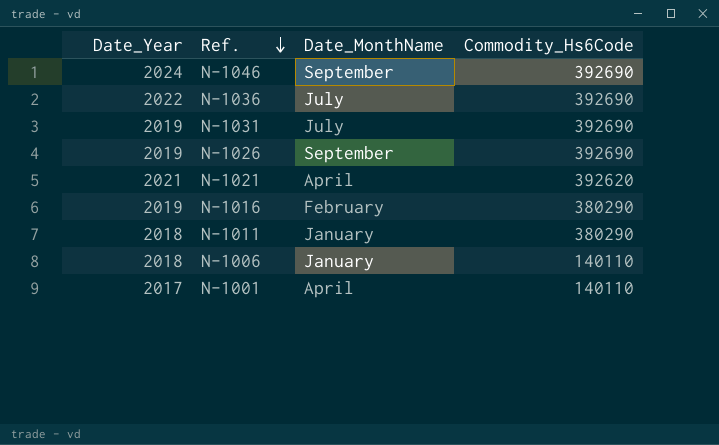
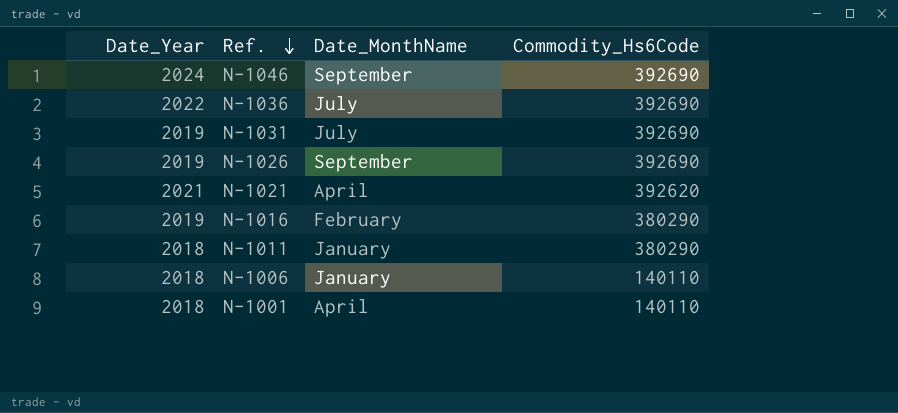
N-1001 | Date_Year: 2017 -> 2018

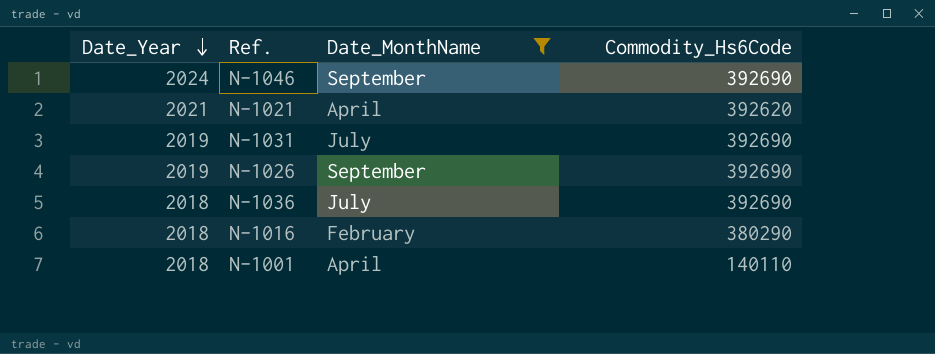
filter: none -> Date_MonthName != January
row order: Ref. descending -> Date_Year descending
N-1036 | Date_Year: 2022 -> 2018
N-1016 | Date_Year: 2019 -> 2018

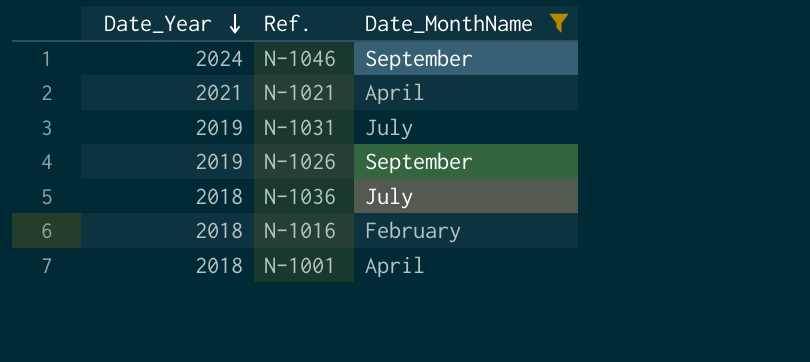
column Commodity_Hs6Code | position: 4 -> none

